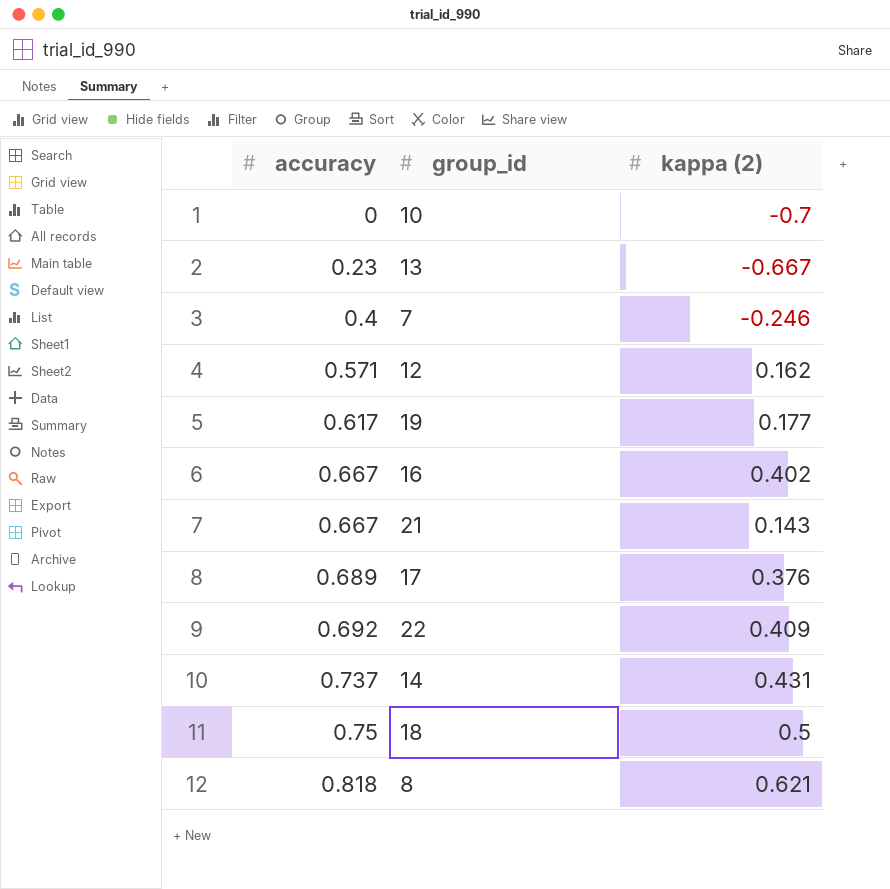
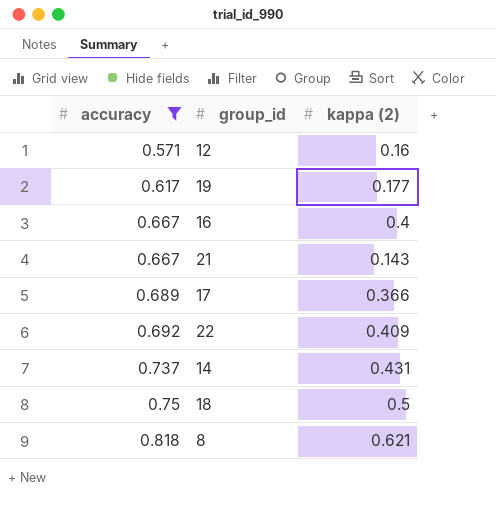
filter: none -> accuracy >= 0.571
12 | kappa (2): 0.162 -> 0.16
16 | kappa (2): 0.402 -> 0.4
17 | kappa (2): 0.376 -> 0.366

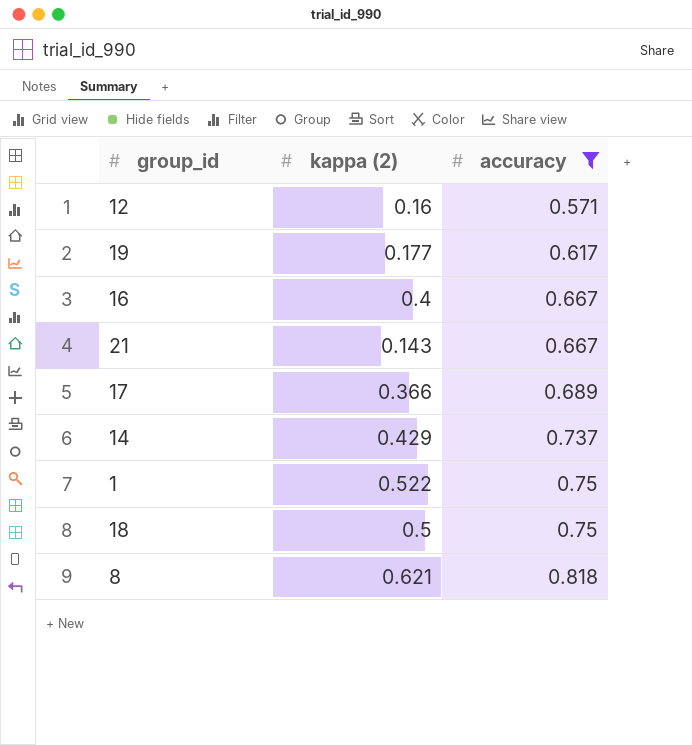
column accuracy | position: 1 -> 3
row 22: 0.692 | 0.409 -> none
14 | kappa (2): 0.431 -> 0.429
row 1: none -> 0.522 | 0.75

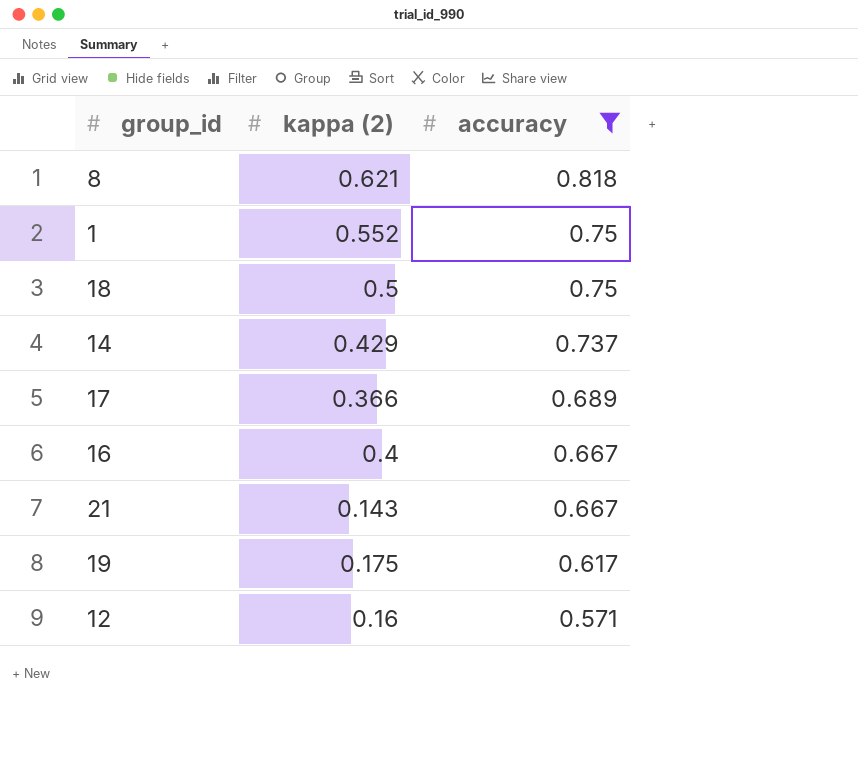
row order: accuracy ascending -> accuracy descending
1 | kappa (2): 0.522 -> 0.552
19 | kappa (2): 0.177 -> 0.175

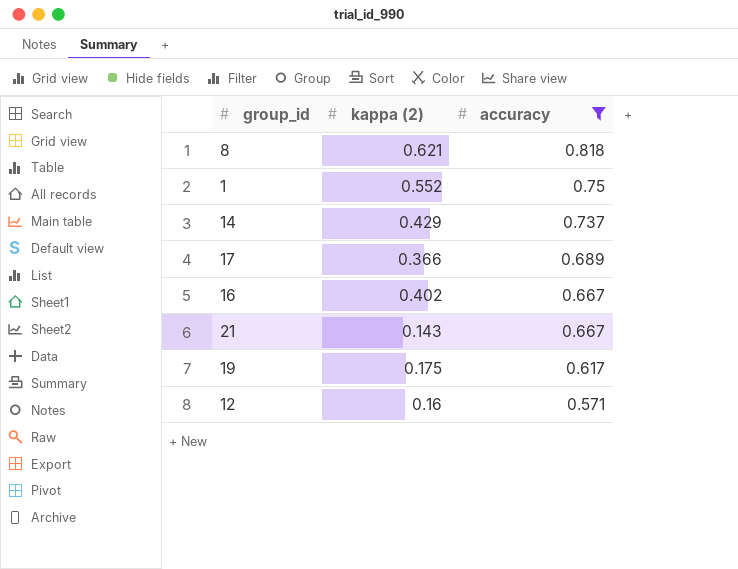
row 18: 0.5 | 0.75 -> none
16 | kappa (2): 0.4 -> 0.402

